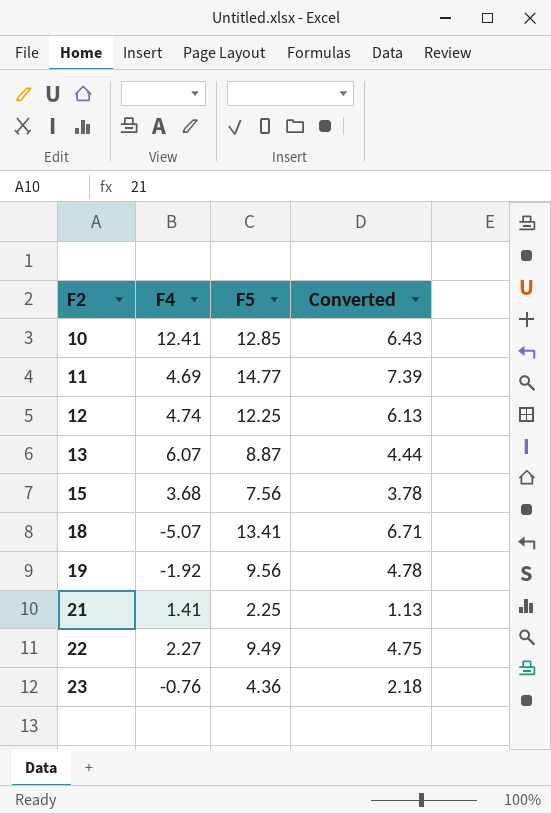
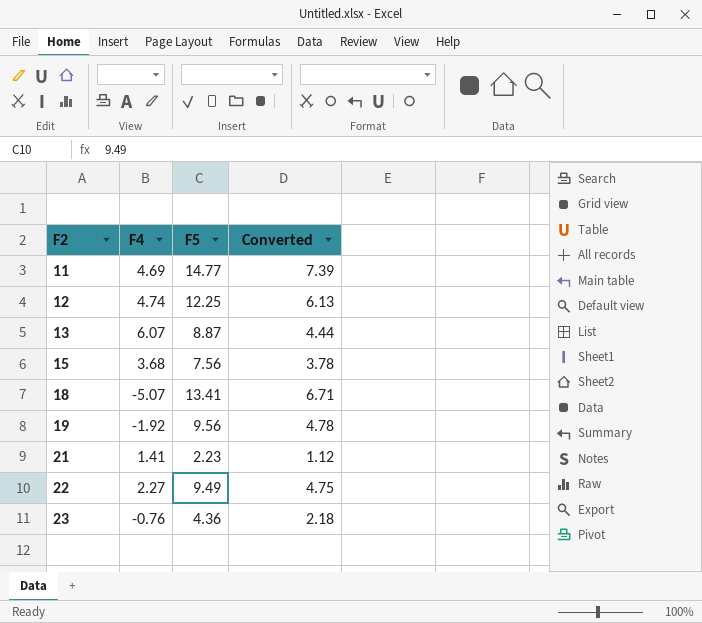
row 10: 12.41 | 12.85 | 6.43 -> none
21 | F5: 2.25 -> 2.23
21 | Converted: 1.13 -> 1.12

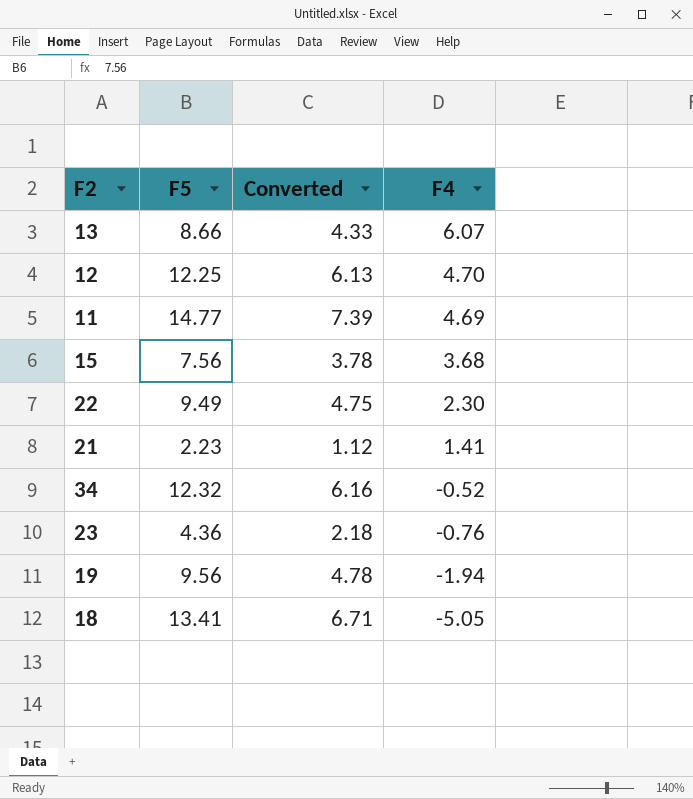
row order: F2 ascending -> F4 descending
column F4 | position: 2 -> 4
13 | F5: 8.87 -> 8.66
13 | Converted: 4.44 -> 4.33
12 | F4: 4.74 -> 4.70
22 | F4: 2.27 -> 2.30
row 34: none -> 12.32 | 6.16 | -0.52
19 | F4: -1.92 -> -1.94
18 | F4: -5.07 -> -5.05

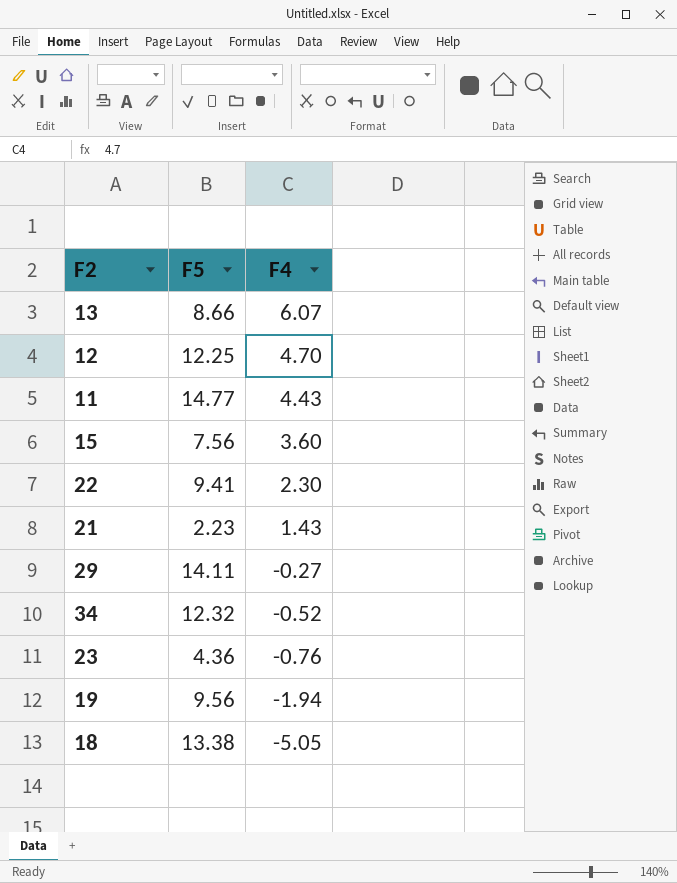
column Converted | formula: [F5] * 0.5 -> none
11 | F4: 4.69 -> 4.43
15 | F4: 3.68 -> 3.60
22 | F5: 9.49 -> 9.41
21 | F4: 1.41 -> 1.43
row 29: none -> 14.11 | -0.27
18 | F5: 13.41 -> 13.38

